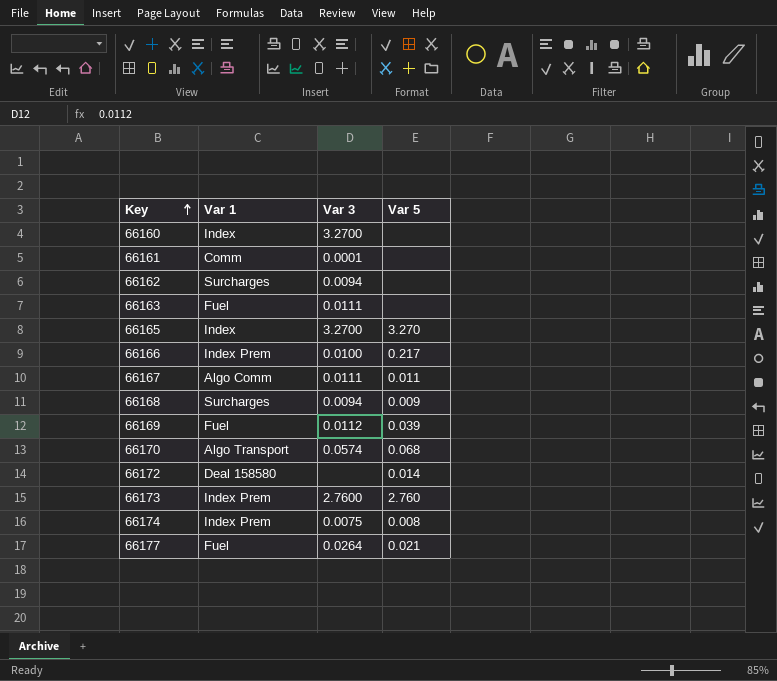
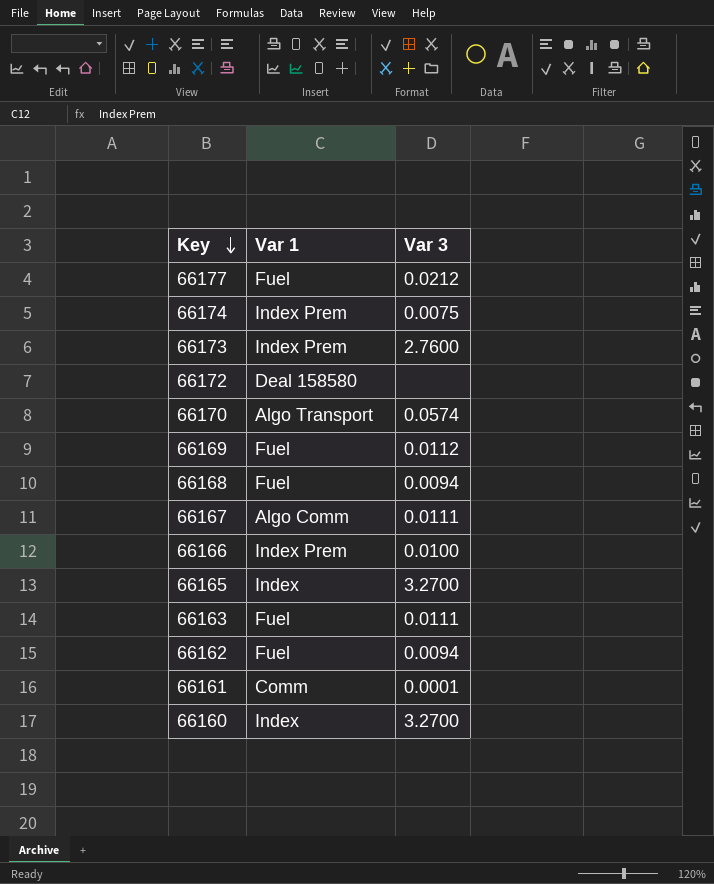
row order: Key ascending -> Key descending
column Var 5 | position: 4 -> none
66177 | Var 3: 0.0264 -> 0.0212
66168 | Var 1: Surcharges -> Fuel
66162 | Var 1: Surcharges -> Fuel

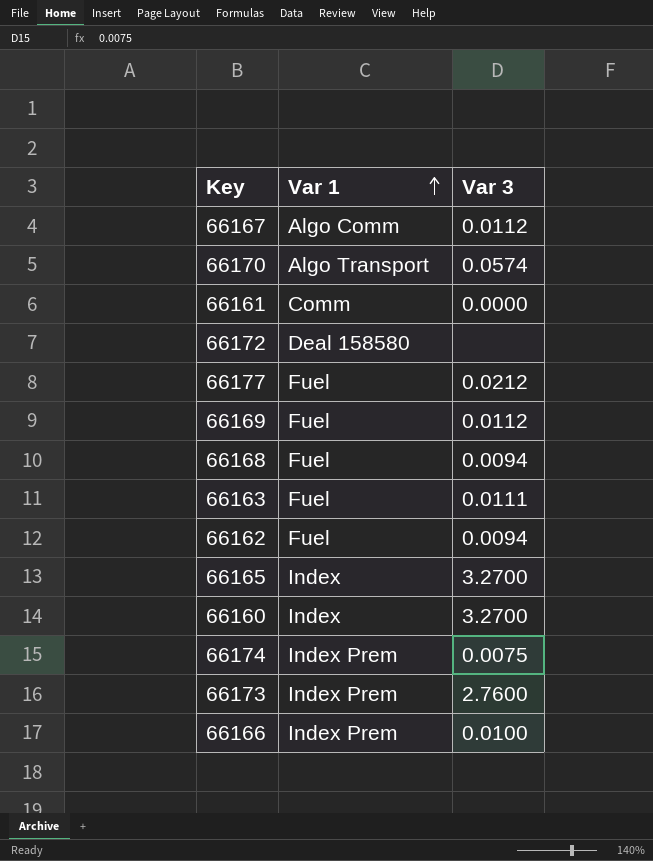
row order: Key descending -> Var 1 ascending
66167 | Var 3: 0.0111 -> 0.0112
66161 | Var 3: 0.0001 -> 0.0000

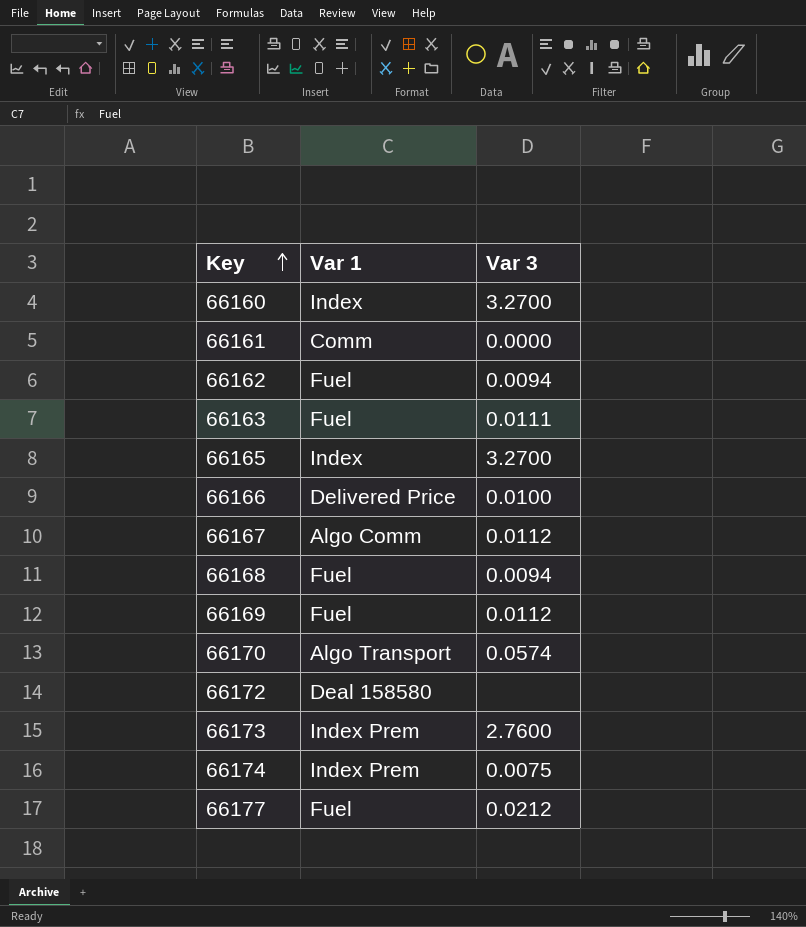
row order: Var 1 ascending -> Key ascending
66166 | Var 1: Index Prem -> Delivered Price

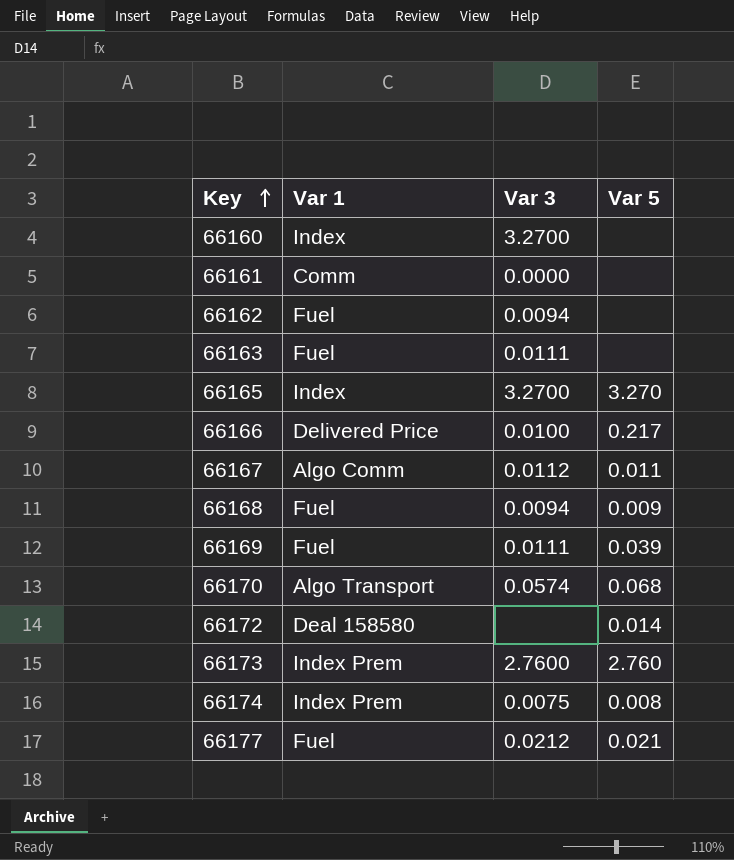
column Var 5 | position: none -> 4
66169 | Var 3: 0.0112 -> 0.0111

